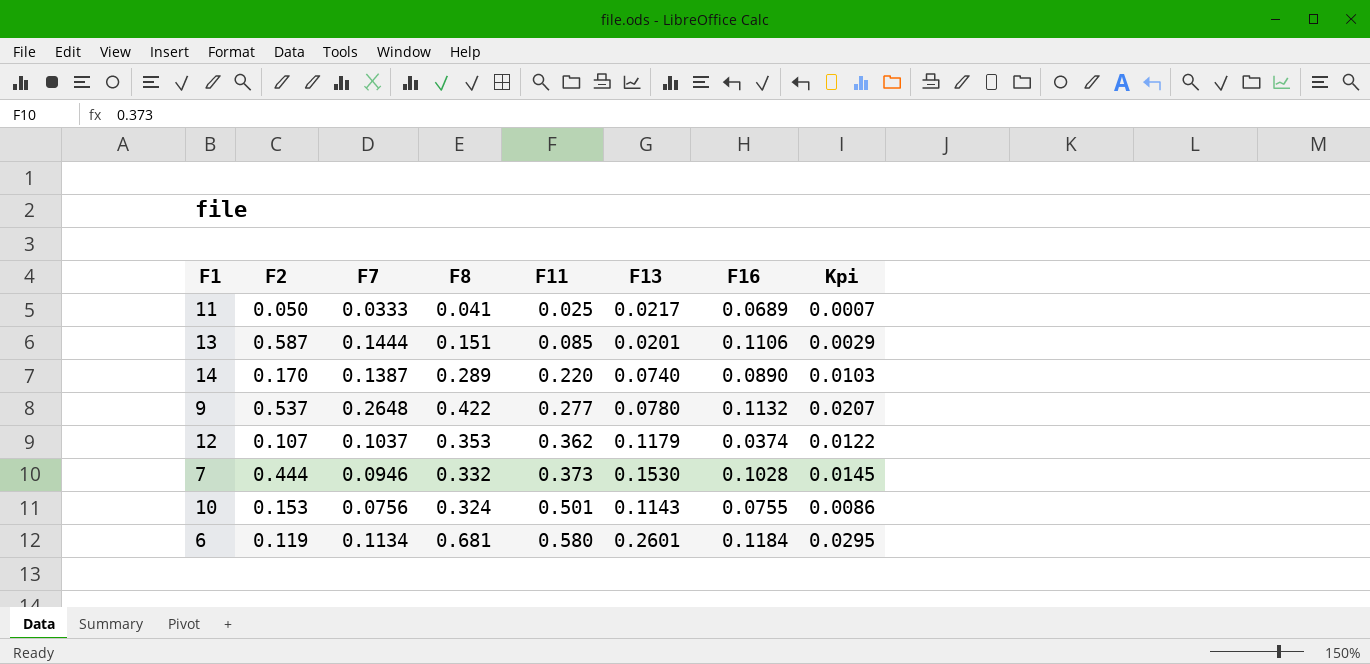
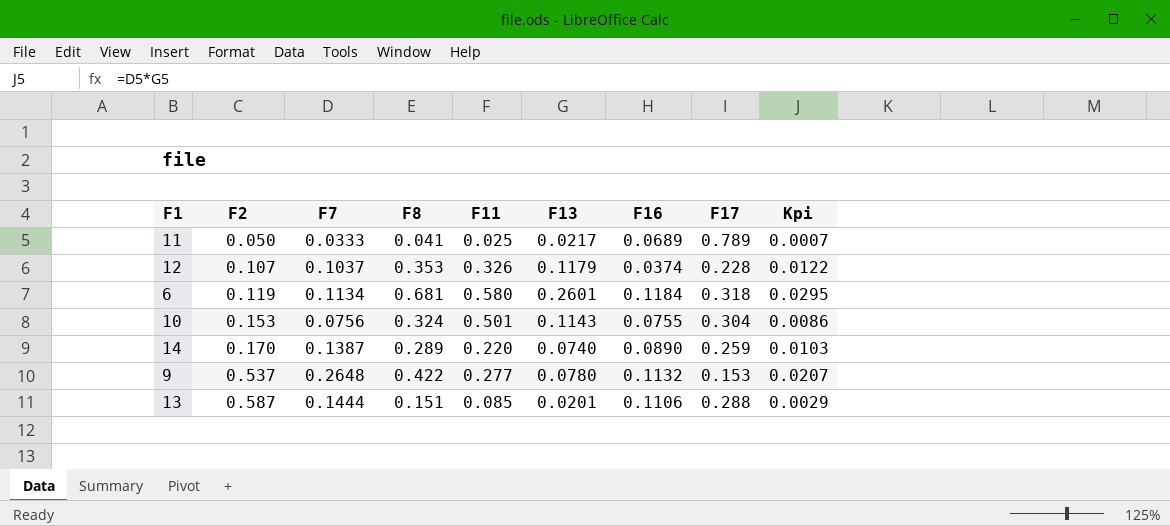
row order: F11 ascending -> F2 ascending
column F17 | position: none -> 8
row 7: 0.444 | 0.0946 | 0.332 | 0.373 | 0.1530 | 0.1028 | 0.0145 -> none
12 | F11: 0.362 -> 0.326

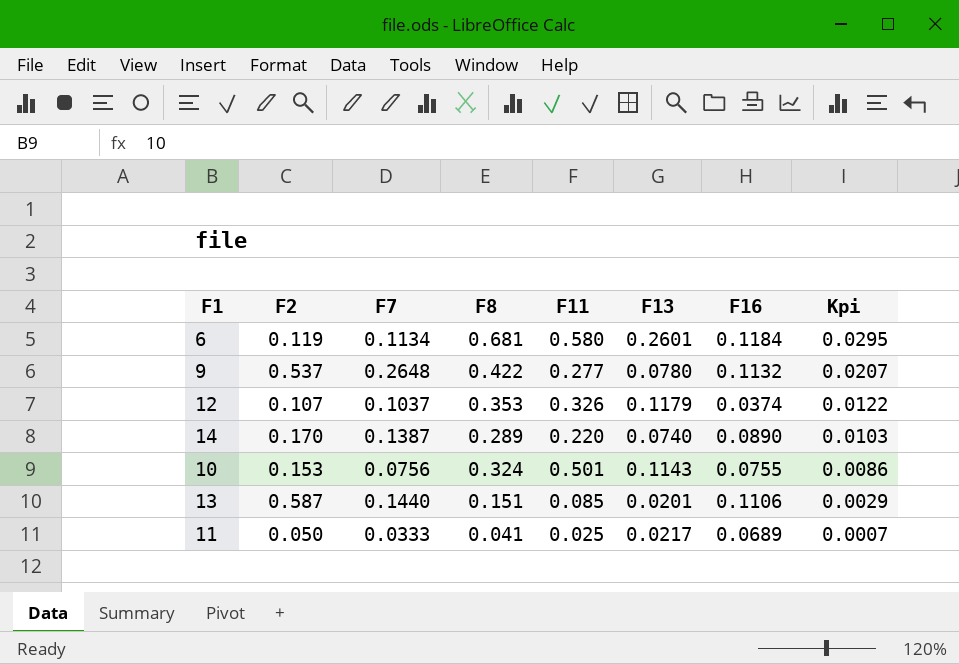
row order: F2 ascending -> Kpi descending
column F17 | position: 8 -> none
13 | F7: 0.1444 -> 0.1440

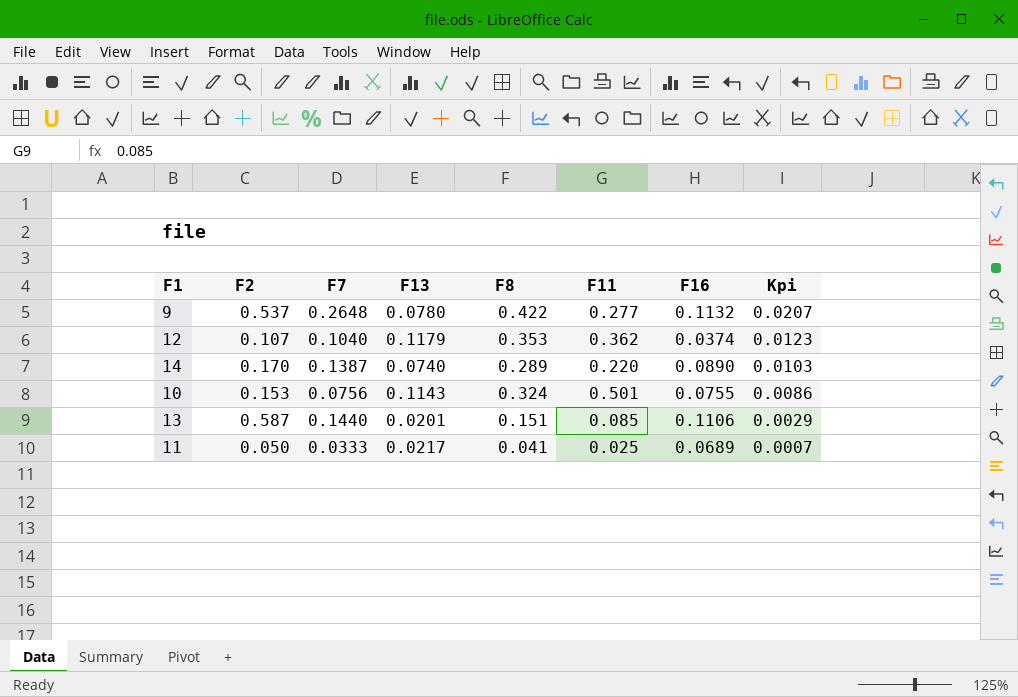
column F13 | position: 6 -> 4
row 6: 0.119 | 0.1134 | 0.681 | 0.580 | 0.2601 | 0.1184 | 0.0295 -> none
12 | F7: 0.1037 -> 0.1040
12 | F11: 0.326 -> 0.362
12 | Kpi: 0.0122 -> 0.0123

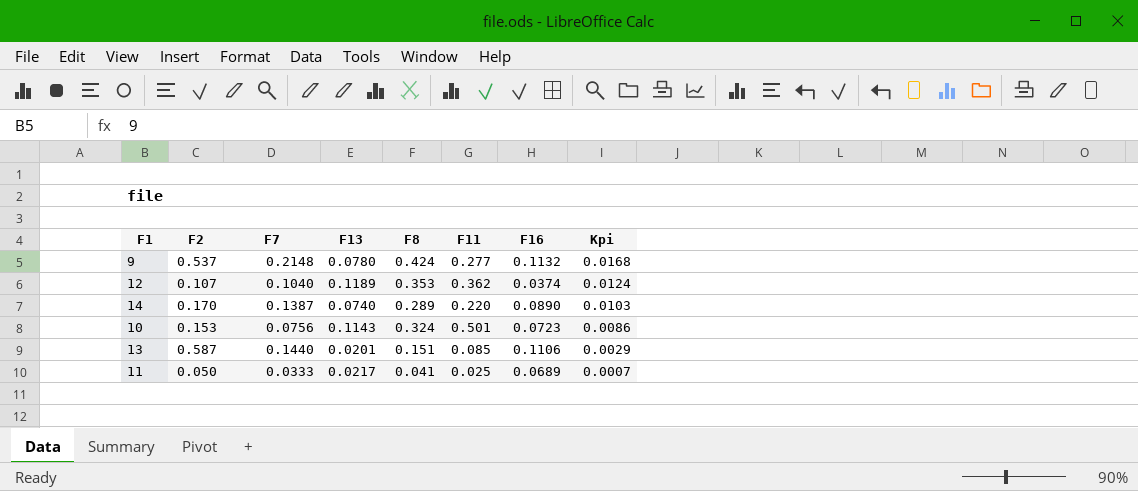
9 | F7: 0.2648 -> 0.2148
9 | F8: 0.422 -> 0.424
9 | Kpi: 0.0207 -> 0.0168
12 | F13: 0.1179 -> 0.1189
12 | Kpi: 0.0123 -> 0.0124
10 | F16: 0.0755 -> 0.0723

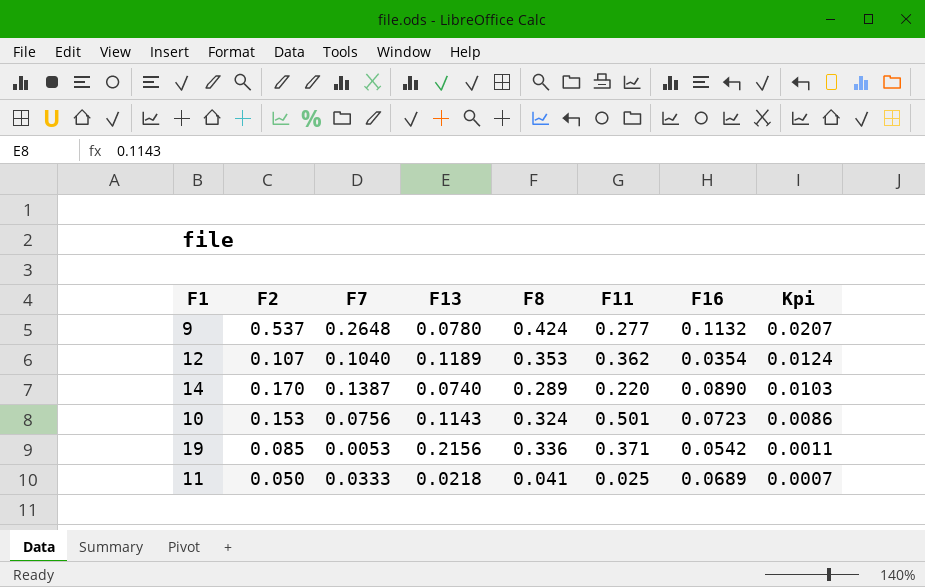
row 13: 0.587 | 0.1440 | 0.0201 | 0.151 | 0.085 | 0.1106 | 0.0029 -> none
9 | F7: 0.2148 -> 0.2648
9 | Kpi: 0.0168 -> 0.0207
12 | F16: 0.0374 -> 0.0354
row 19: none -> 0.085 | 0.0053 | 0.2156 | 0.336 | 0.371 | 0.0542 | 0.0011
11 | F13: 0.0217 -> 0.0218

